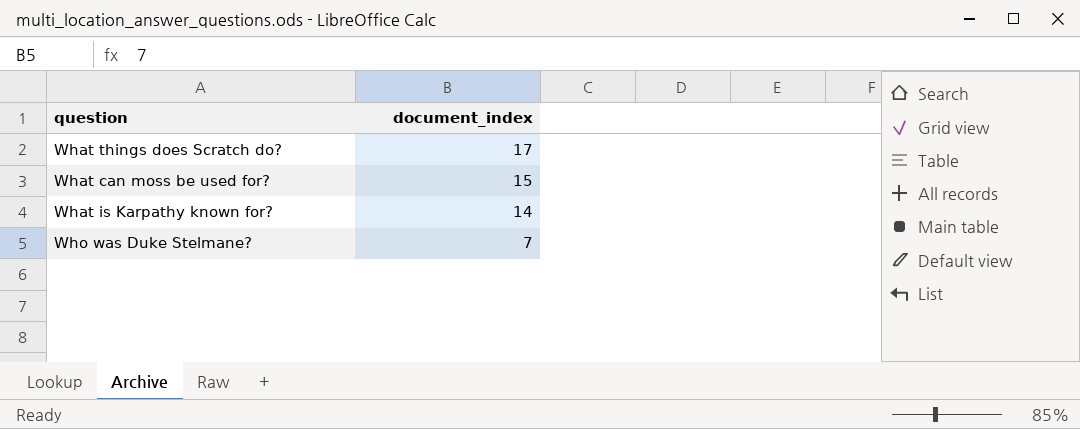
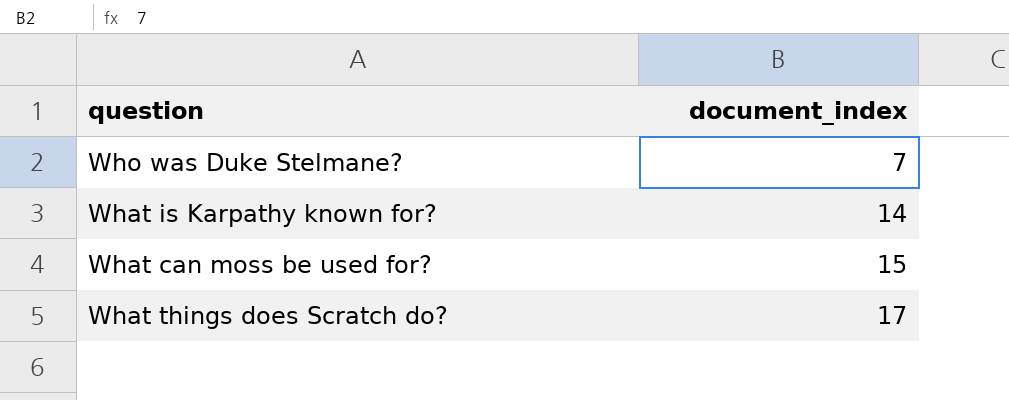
row order: document_index descending -> document_index ascending

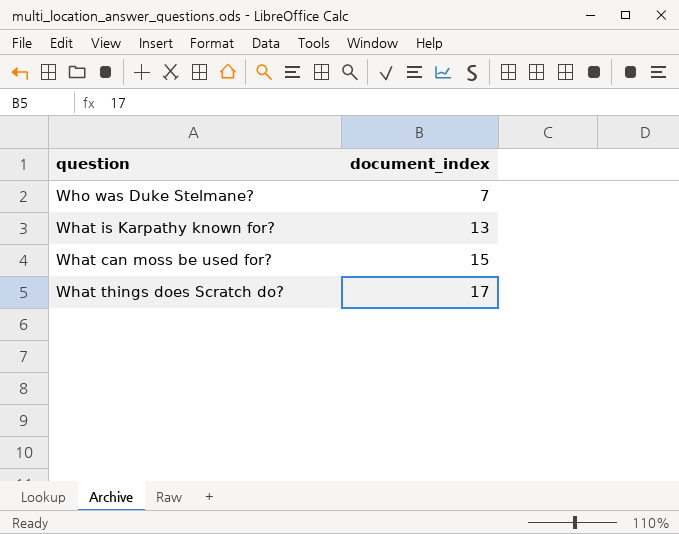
What is Karpathy known for? | document_index: 14 -> 13

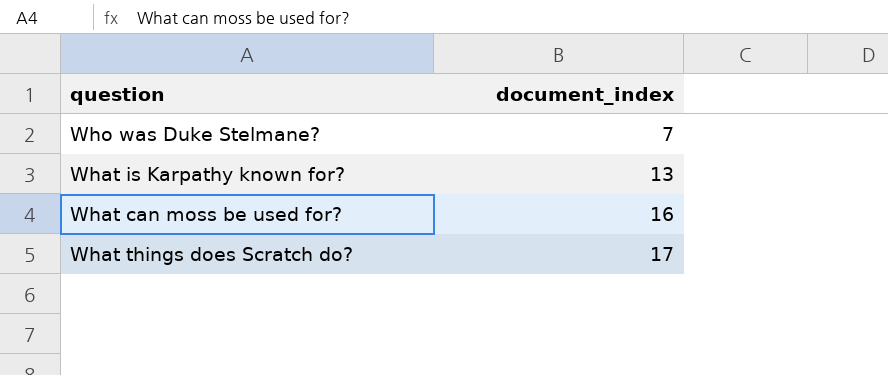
What can moss be used for? | document_index: 15 -> 16

